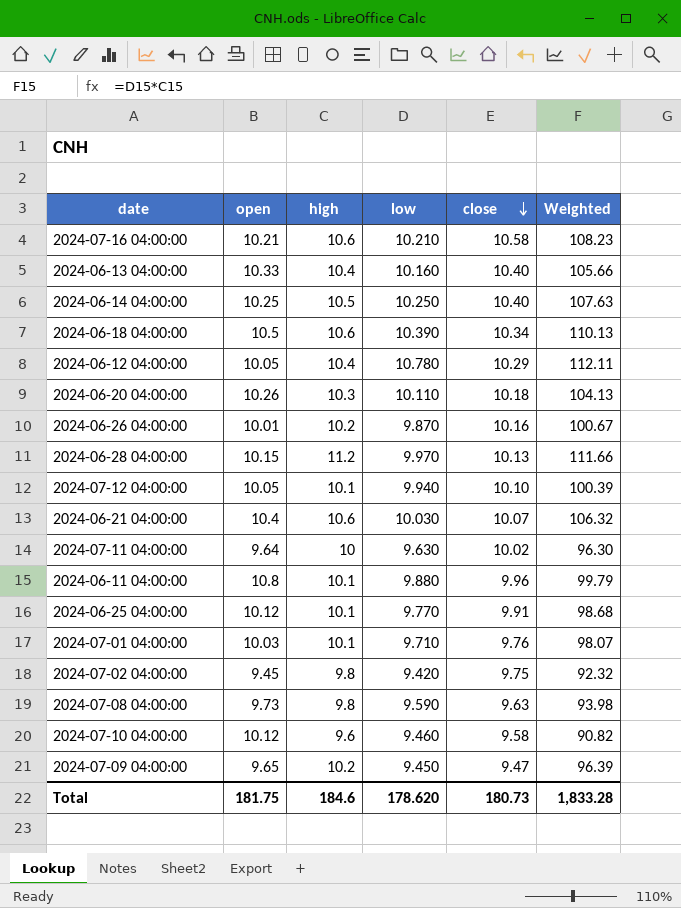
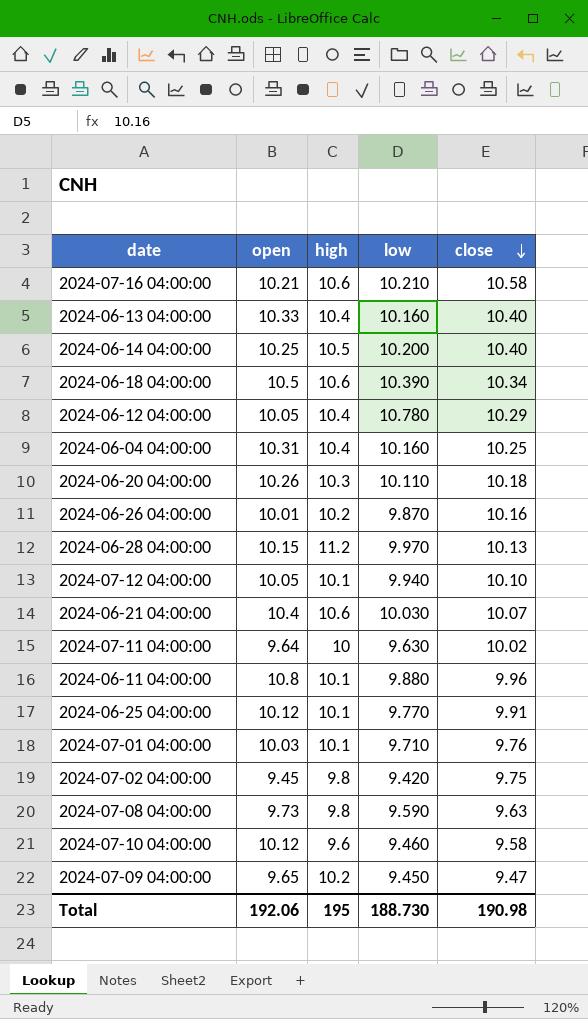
column Weighted | formula: [high] * [low] -> none
2024-06-14 04:00:00 | low: 10.250 -> 10.200
row 2024-06-04 04:00:00: none -> 10.31 | 10.4 | 10.160 | 10.25
Total | open: 181.75 -> 192.06
Total | high: 184.6 -> 195
Total | low: 178.620 -> 188.730
Total | close: 180.73 -> 190.98

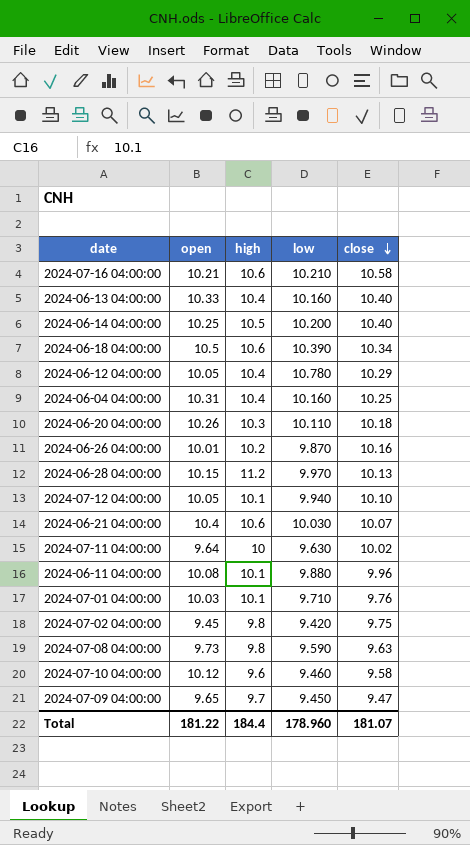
row 2024-06-25 04:00:00: 10.12 | 10.1 | 9.770 | 9.91 -> none
2024-06-11 04:00:00 | open: 10.8 -> 10.08
2024-07-09 04:00:00 | high: 10.2 -> 9.7
Total | open: 192.06 -> 181.22
Total | high: 195 -> 184.4
Total | low: 188.730 -> 178.960
Total | close: 190.98 -> 181.07

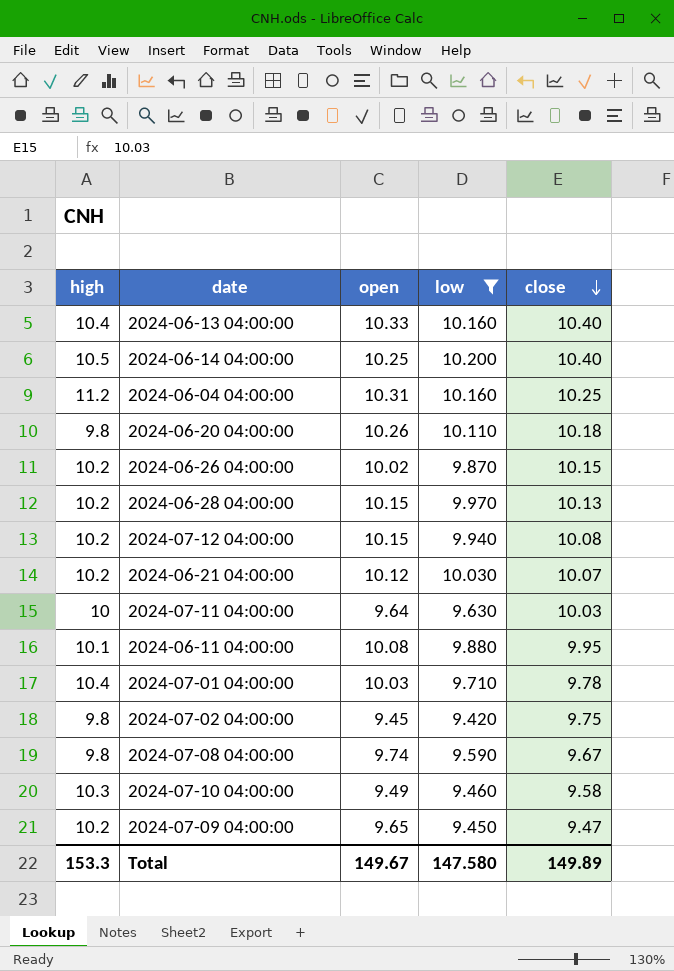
filter: none -> low <= 10.200
column high | position: 3 -> 1
2024-06-04 04:00:00 | high: 10.4 -> 11.2
2024-06-20 04:00:00 | high: 10.3 -> 9.8
2024-06-26 04:00:00 | open: 10.01 -> 10.02
2024-06-26 04:00:00 | close: 10.16 -> 10.15
2024-06-28 04:00:00 | high: 11.2 -> 10.2
2024-07-12 04:00:00 | high: 10.1 -> 10.2
2024-07-12 04:00:00 | open: 10.05 -> 10.15
2024-07-12 04:00:00 | close: 10.10 -> 10.08
2024-06-21 04:00:00 | high: 10.6 -> 10.2
2024-06-21 04:00:00 | open: 10.4 -> 10.12
2024-07-11 04:00:00 | close: 10.02 -> 10.03
2024-06-11 04:00:00 | close: 9.96 -> 9.95
2024-07-01 04:00:00 | high: 10.1 -> 10.4
2024-07-01 04:00:00 | close: 9.76 -> 9.78
2024-07-08 04:00:00 | open: 9.73 -> 9.74
2024-07-08 04:00:00 | close: 9.63 -> 9.67
2024-07-10 04:00:00 | high: 9.6 -> 10.3
2024-07-10 04:00:00 | open: 10.12 -> 9.49
2024-07-09 04:00:00 | high: 9.7 -> 10.2
Total | high: 184.4 -> 153.3
Total | open: 181.22 -> 149.67
Total | low: 178.960 -> 147.580
Total | close: 181.07 -> 149.89

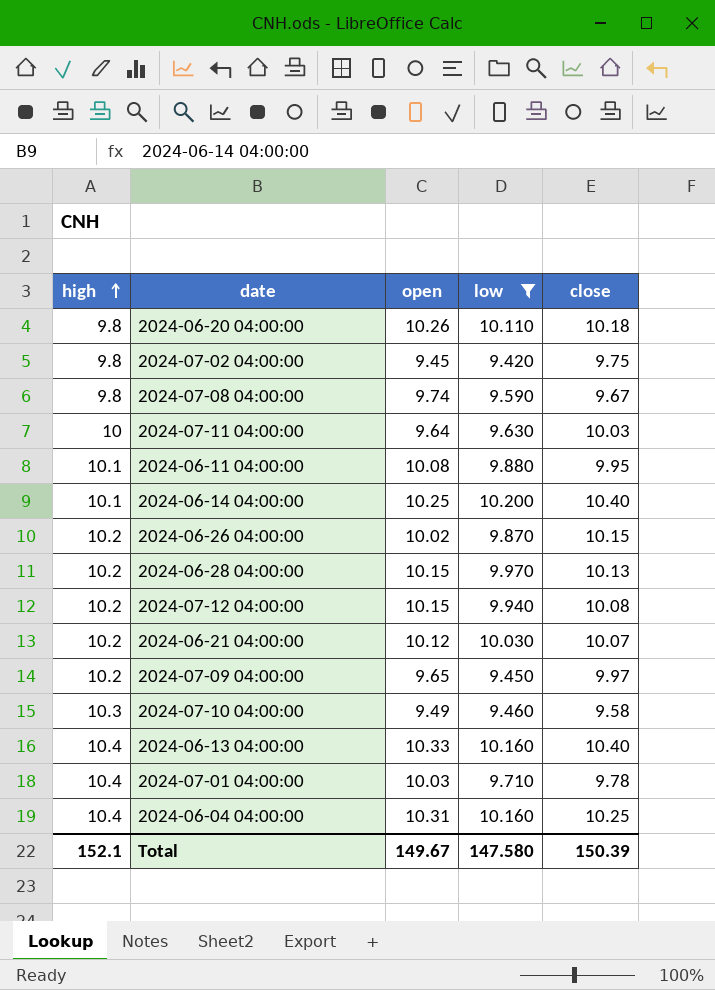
row order: close descending -> high ascending
2024-06-14 04:00:00 | high: 10.5 -> 10.1
2024-07-09 04:00:00 | close: 9.47 -> 9.97
2024-06-04 04:00:00 | high: 11.2 -> 10.4
Total | high: 153.3 -> 152.1
Total | close: 149.89 -> 150.39

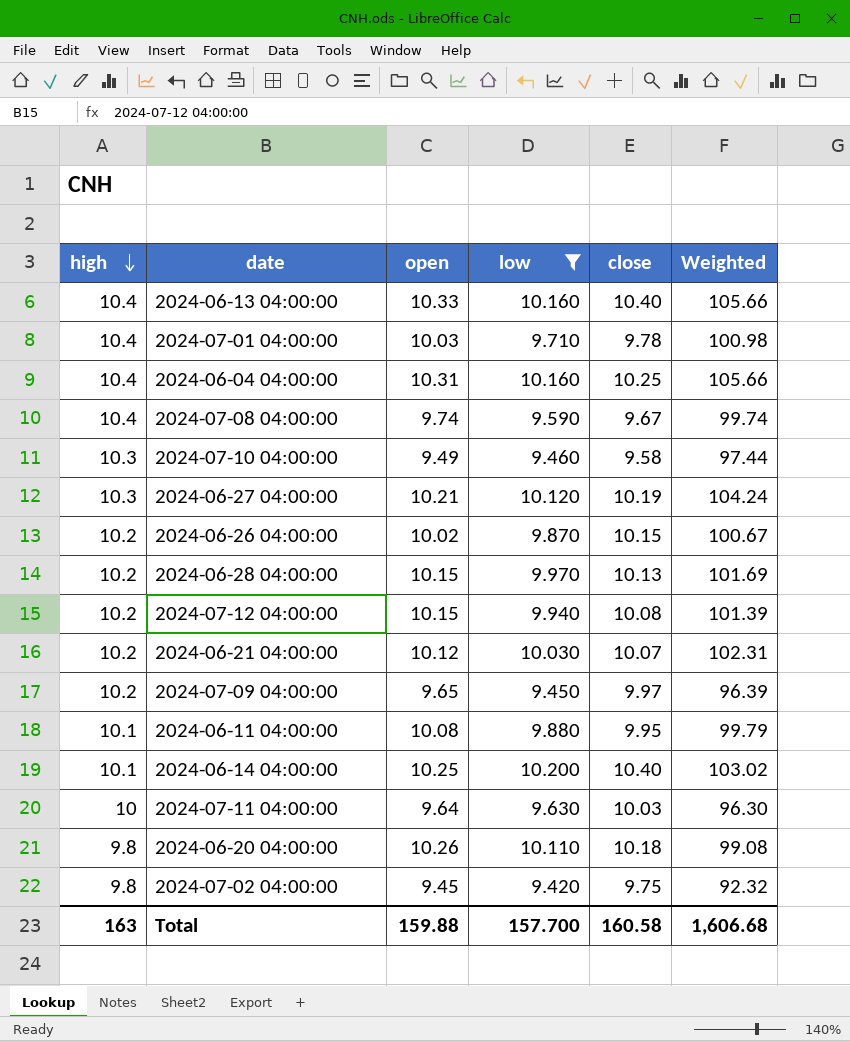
row order: high ascending -> high descending
column Weighted | formula: none -> [high] * [low]
2024-07-08 04:00:00 | high: 9.8 -> 10.4
row 2024-06-27 04:00:00: none -> 10.3 | 10.21 | 10.120 | 10.19 | 104.24
Total | high: 152.1 -> 163
Total | open: 149.67 -> 159.88
Total | low: 147.580 -> 157.700
Total | close: 150.39 -> 160.58

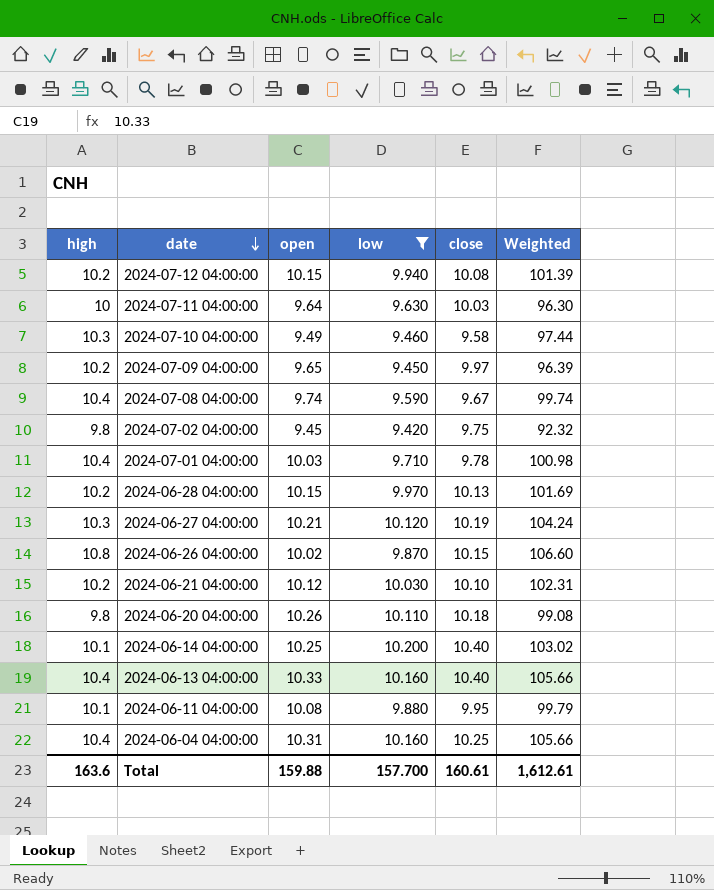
row order: high descending -> date descending
2024-06-26 04:00:00 | high: 10.2 -> 10.8
2024-06-26 04:00:00 | Weighted: 100.67 -> 106.60
2024-06-21 04:00:00 | close: 10.07 -> 10.10
Total | high: 163 -> 163.6
Total | close: 160.58 -> 160.61
Total | Weighted: 1,606.68 -> 1,612.61

